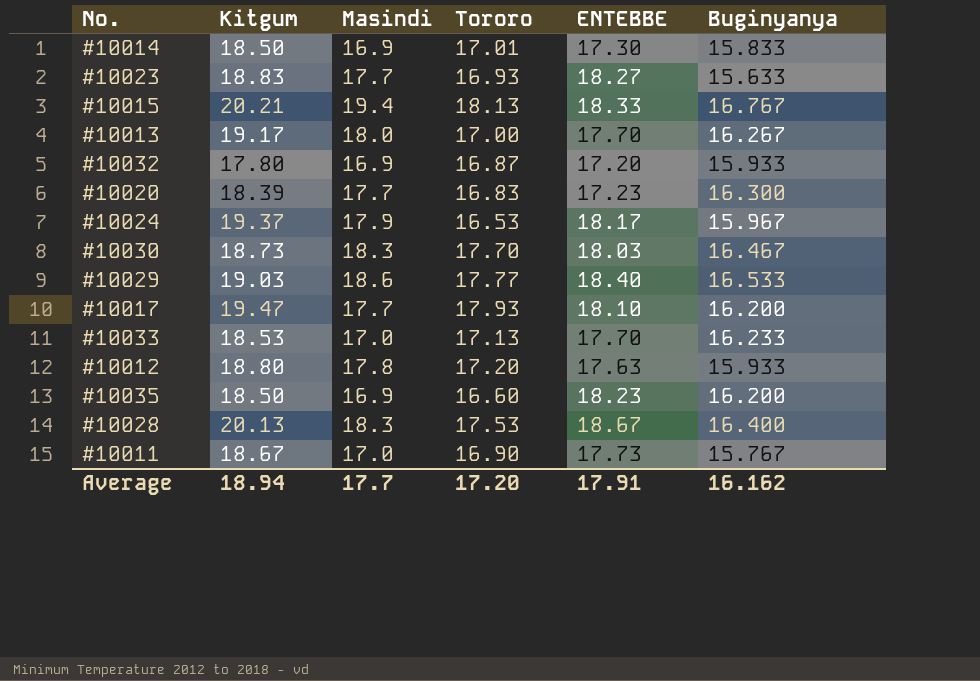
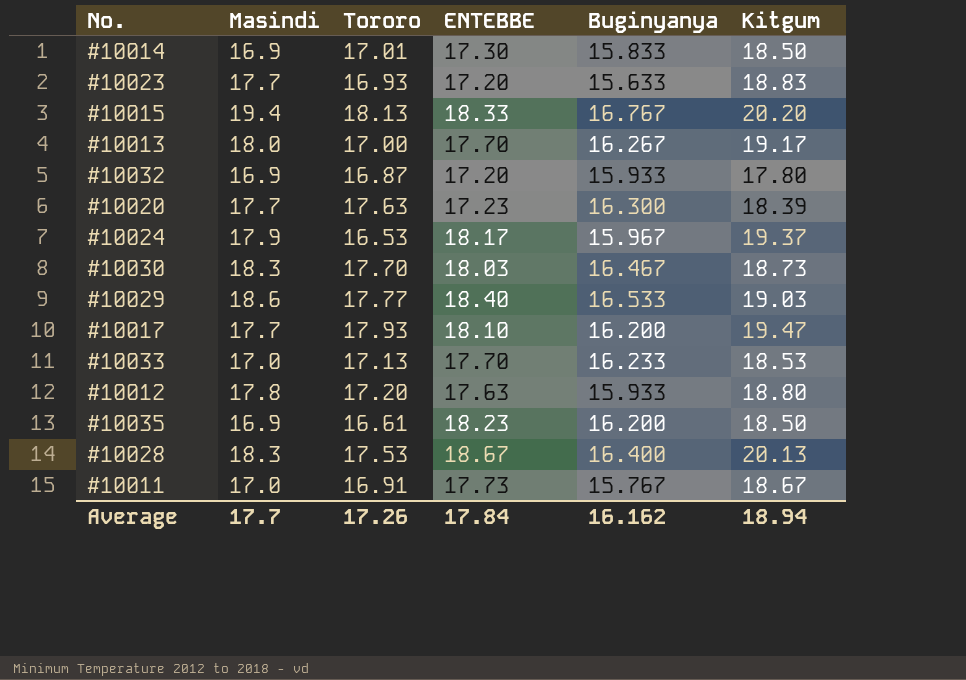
column Kitgum | position: 2 -> 6
#10023 | ENTEBBE: 18.27 -> 17.20
#10015 | Kitgum: 20.21 -> 20.20
#10020 | Tororo: 16.83 -> 17.63
#10035 | Tororo: 16.60 -> 16.61
#10011 | Tororo: 16.90 -> 16.91
Average | Tororo: 17.20 -> 17.26
Average | ENTEBBE: 17.91 -> 17.84

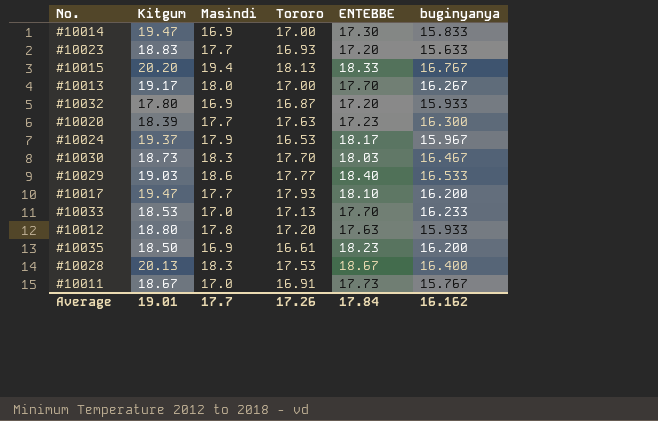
column Kitgum | position: 6 -> 2
column name: Buginyanya -> buginyanya
#10014 | Kitgum: 18.50 -> 19.47
#10014 | Tororo: 17.01 -> 17.00
Average | Kitgum: 18.94 -> 19.01

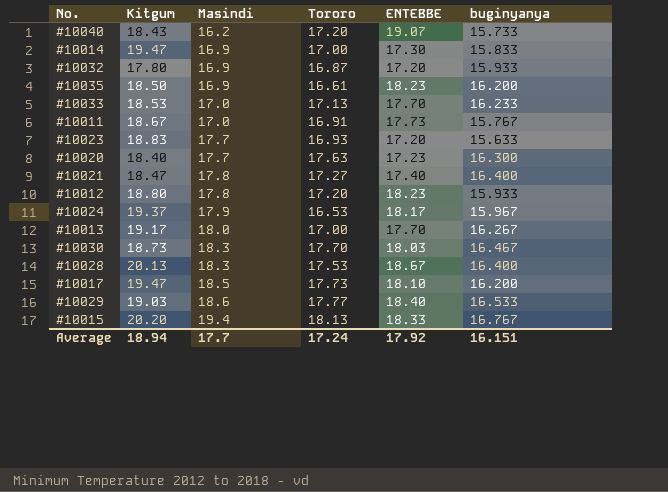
row order: none -> Masindi ascending
row #10040: none -> 18.43 | 16.2 | 17.20 | 19.07 | 15.733
#10020 | Kitgum: 18.39 -> 18.40
row #10021: none -> 18.47 | 17.8 | 17.27 | 17.40 | 16.400
#10012 | ENTEBBE: 17.63 -> 18.23
#10017 | Masindi: 17.7 -> 18.5
#10017 | Tororo: 17.93 -> 17.73
Average | Kitgum: 19.01 -> 18.94
Average | Tororo: 17.26 -> 17.24
Average | ENTEBBE: 17.84 -> 17.92
Average | buginyanya: 16.162 -> 16.151

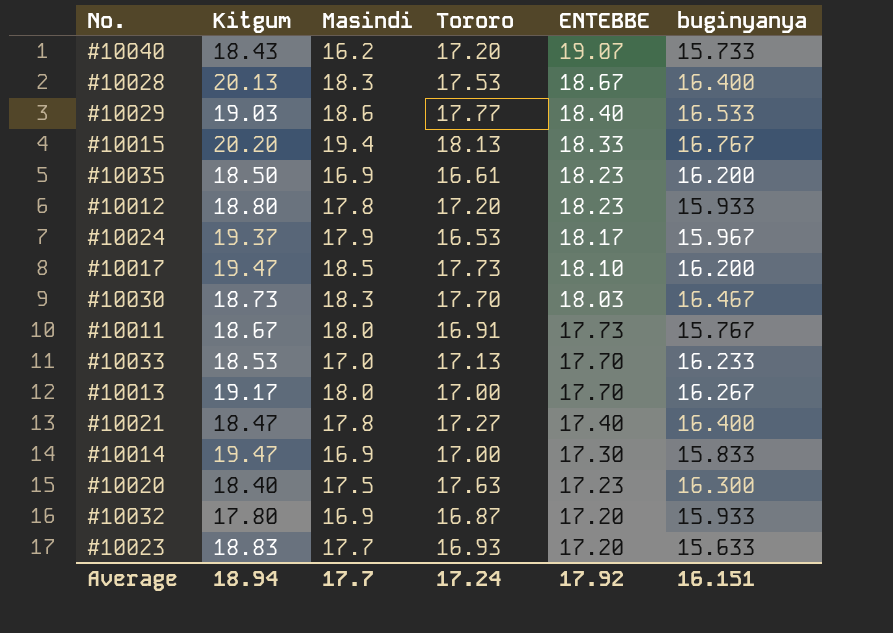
row order: Masindi ascending -> ENTEBBE descending
#10011 | Masindi: 17.0 -> 18.0
#10020 | Masindi: 17.7 -> 17.5

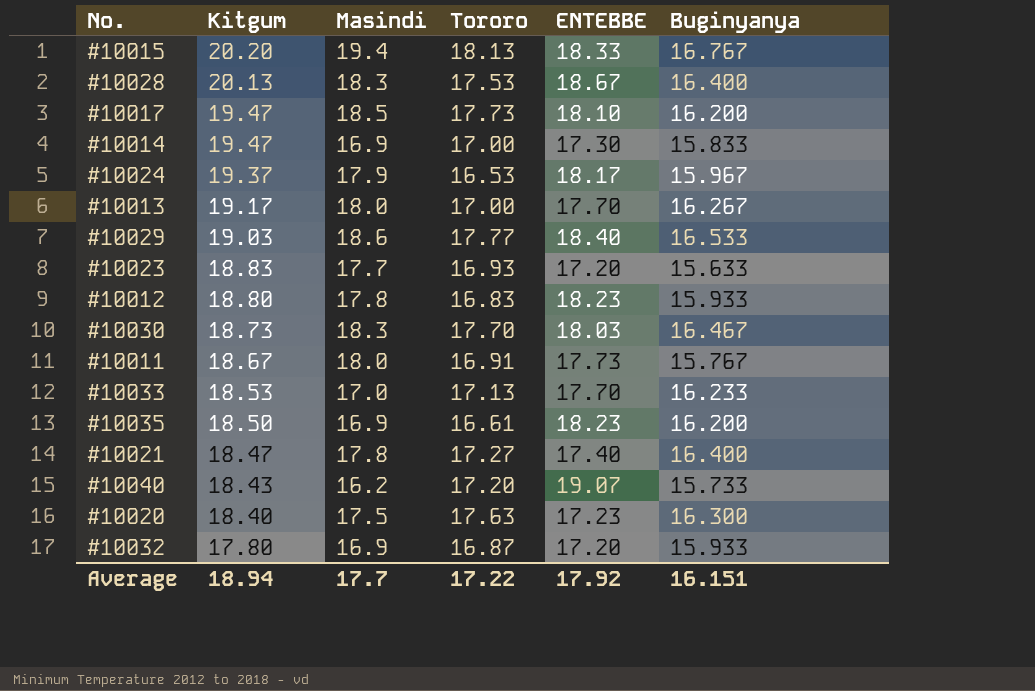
row order: ENTEBBE descending -> Kitgum descending
column name: buginyanya -> Buginyanya
#10012 | Tororo: 17.20 -> 16.83
Average | Tororo: 17.24 -> 17.22

